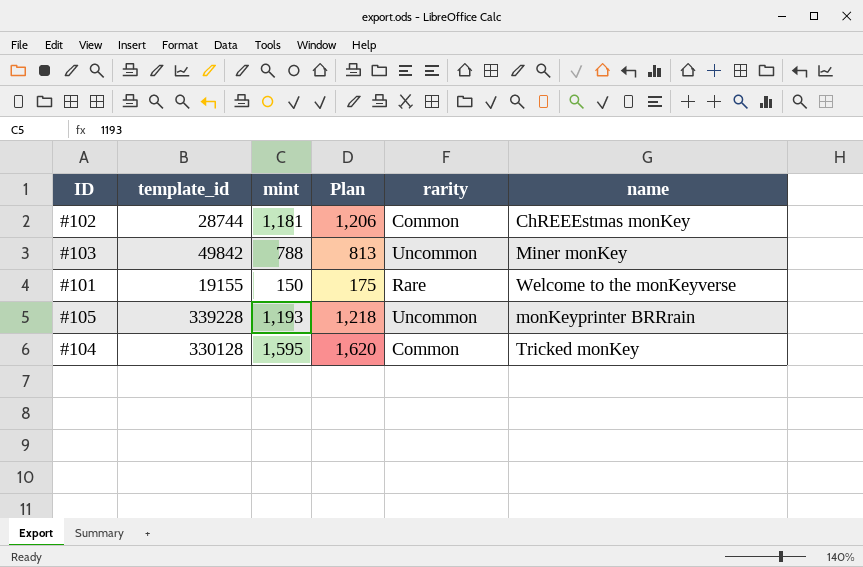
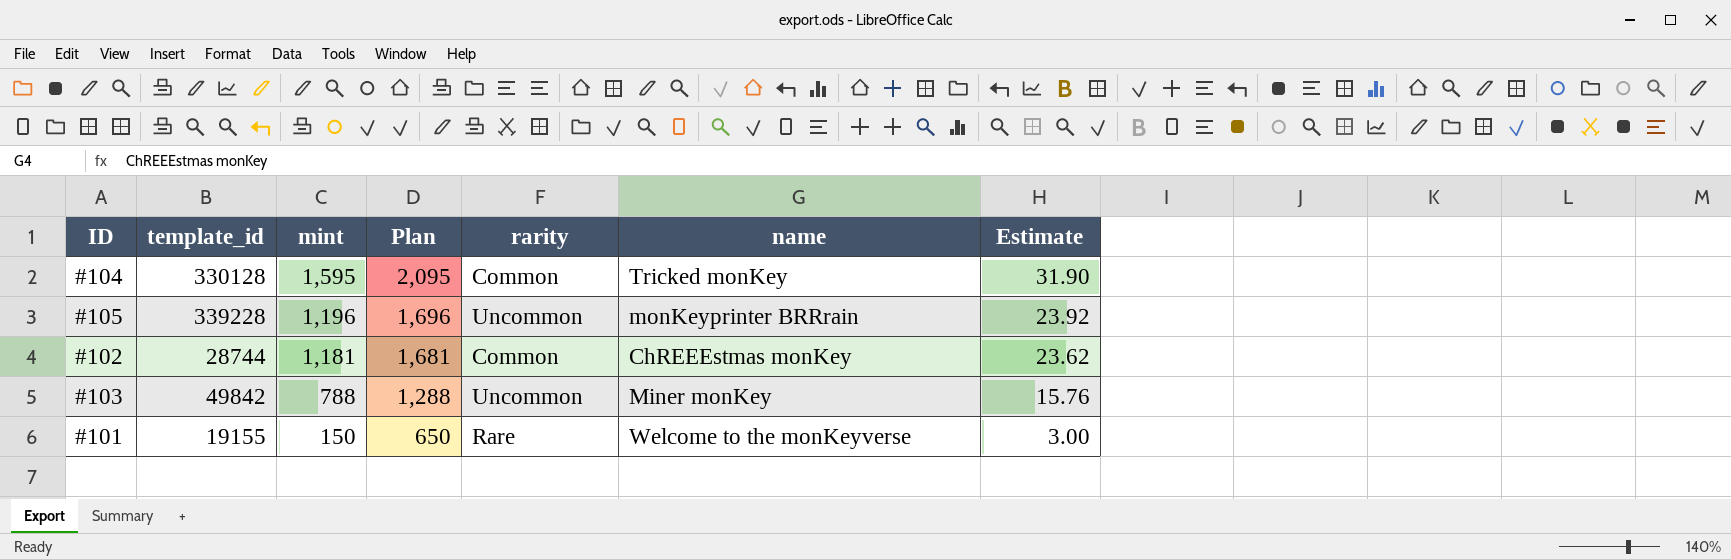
row order: none -> mint descending
column Plan | formula: [mint] + 25 -> [mint] + 500
column Estimate | formula: none -> [mint] * 0.02
#105 | mint: 1,193 -> 1,196

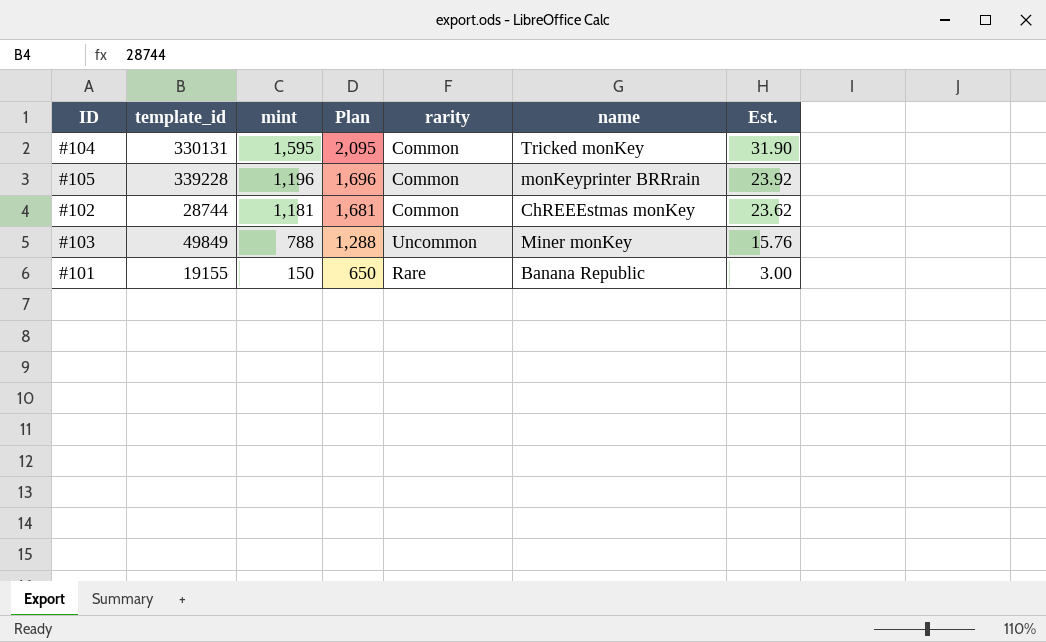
column name: Estimate -> Est.
#104 | template_id: 330128 -> 330131
#105 | rarity: Uncommon -> Common
#103 | template_id: 49842 -> 49849
#101 | name: Welcome to the monKeyverse -> Banana Republic

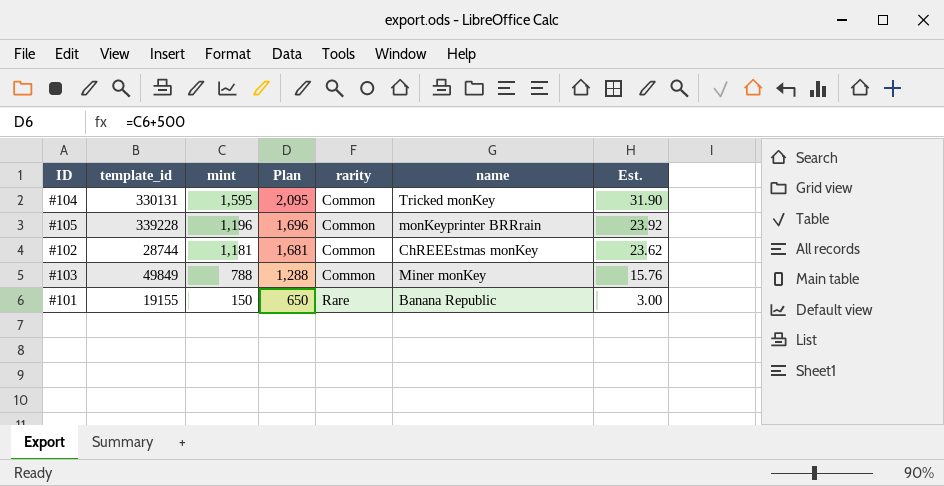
#103 | rarity: Uncommon -> Common

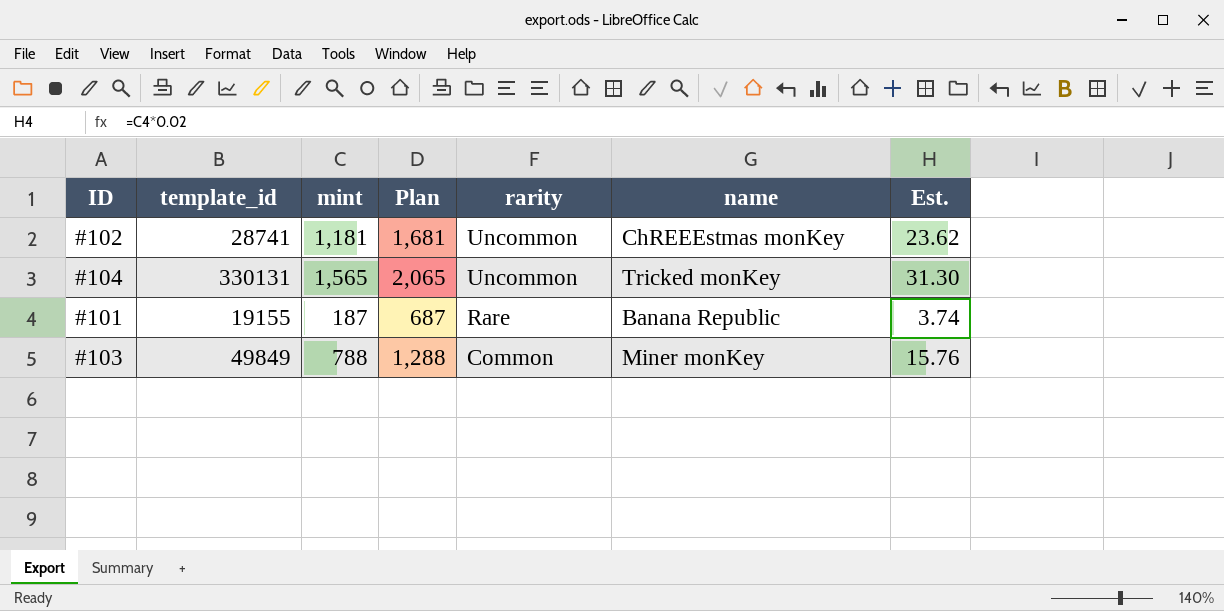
row order: mint descending -> rarity descending
row #105: 339228 | 1,196 | 1,696 | Common | monKeyprinter BRRrain | 23.92 -> none
#102 | template_id: 28744 -> 28741
#102 | rarity: Common -> Uncommon
#104 | mint: 1,595 -> 1,565
#104 | Plan: 2,095 -> 2,065
#104 | rarity: Common -> Uncommon
#104 | Est.: 31.90 -> 31.30
#101 | mint: 150 -> 187
#101 | Plan: 650 -> 687
#101 | Est.: 3.00 -> 3.74

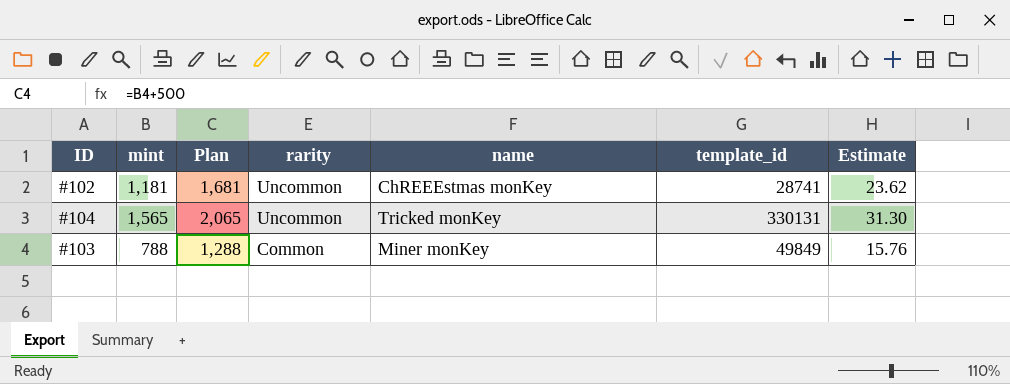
column template_id | position: 2 -> 6
column name: Est. -> Estimate
row #101: 19155 | 187 | 687 | Rare | Banana Republic | 3.74 -> none

